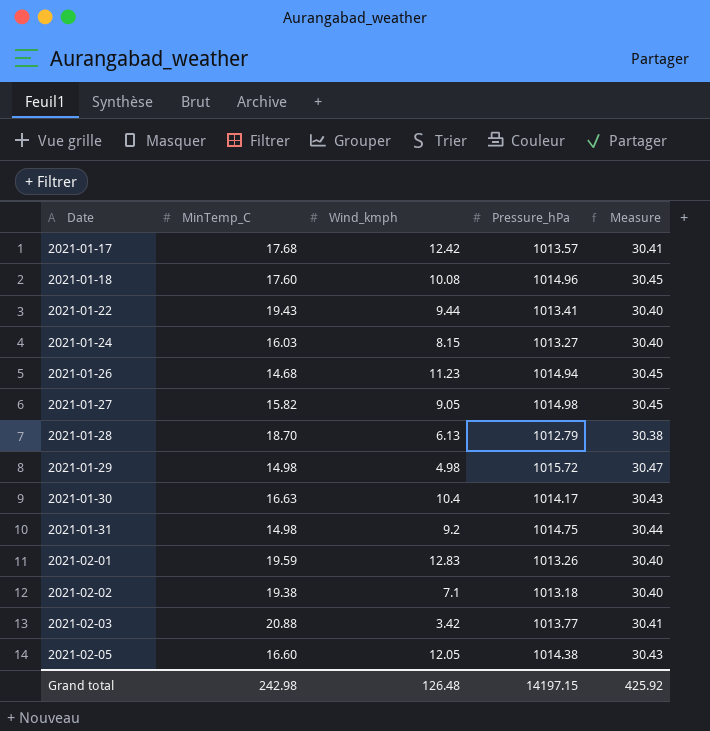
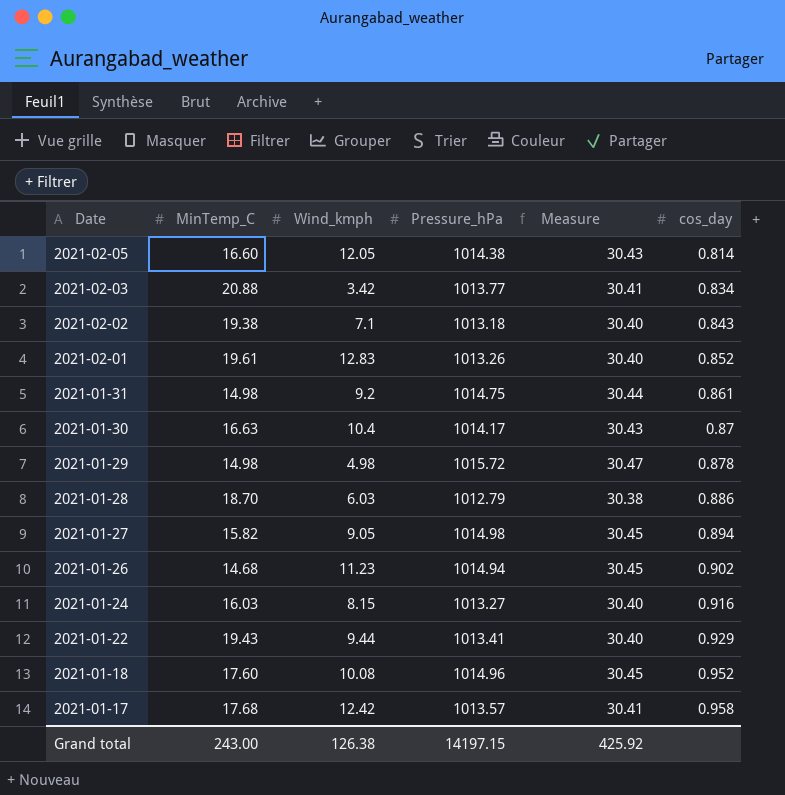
row order: Date ascending -> Date descending
column cos_day | position: none -> 6
2021-02-01 | MinTemp_C: 19.59 -> 19.61
2021-01-28 | Wind_kmph: 6.13 -> 6.03
Grand total | MinTemp_C: 242.98 -> 243.00
Grand total | Wind_kmph: 126.48 -> 126.38

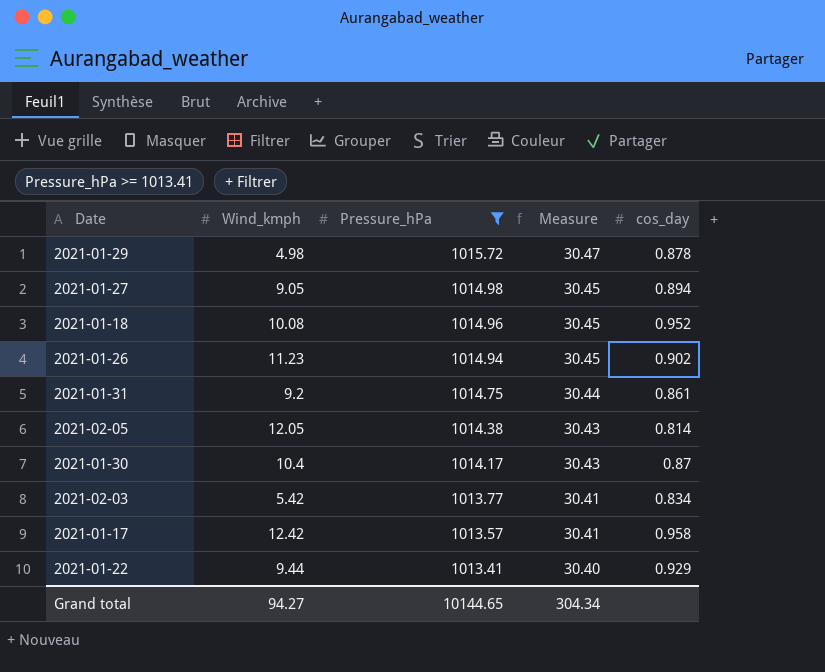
filter: none -> Pressure_hPa >= 1013.41
row order: Date descending -> Pressure_hPa descending
column MinTemp_C | position: 2 -> none
2021-02-03 | Wind_kmph: 3.42 -> 5.42
Grand total | Wind_kmph: 126.38 -> 94.27
Grand total | Pressure_hPa: 14197.15 -> 10144.65
Grand total | Measure: 425.92 -> 304.34

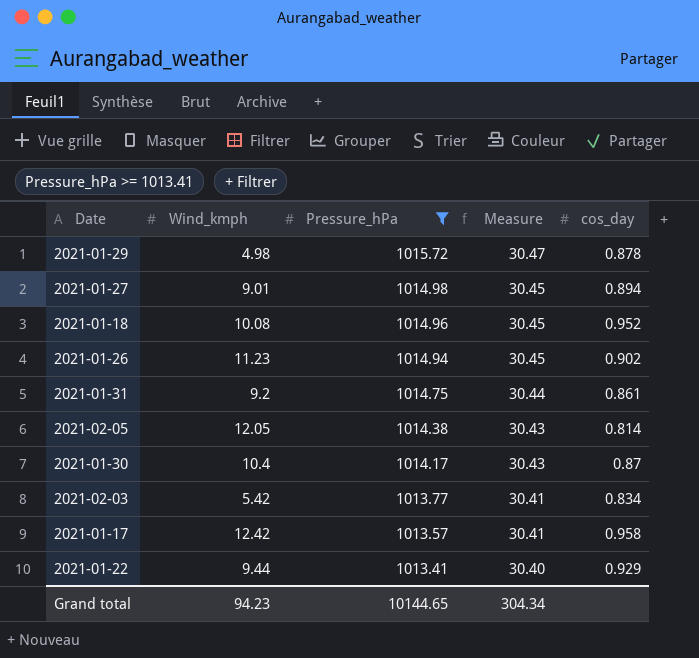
2021-01-27 | Wind_kmph: 9.05 -> 9.01
Grand total | Wind_kmph: 94.27 -> 94.23

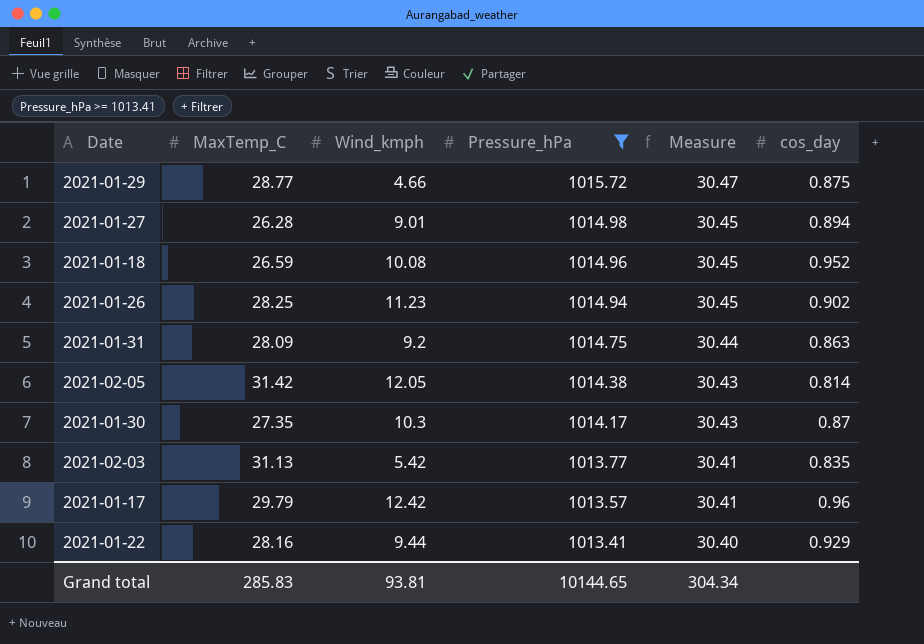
column MaxTemp_C | position: none -> 2
2021-01-29 | Wind_kmph: 4.98 -> 4.66
2021-01-29 | cos_day: 0.878 -> 0.875
2021-01-31 | cos_day: 0.861 -> 0.863
2021-01-30 | Wind_kmph: 10.4 -> 10.3
2021-02-03 | cos_day: 0.834 -> 0.835
2021-01-17 | cos_day: 0.958 -> 0.96
Grand total | Wind_kmph: 94.23 -> 93.81

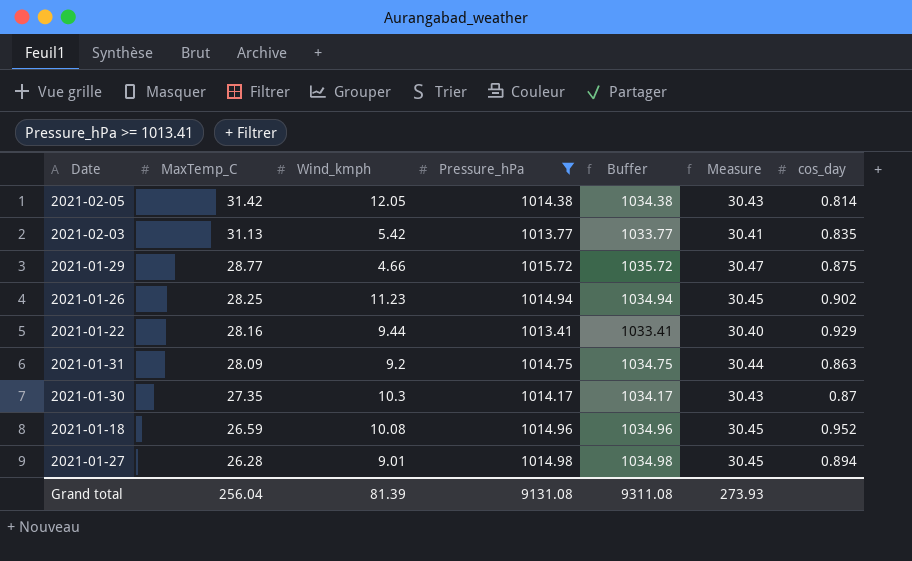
row order: Pressure_hPa descending -> MaxTemp_C descending
column Buffer | formula: none -> [Pressure_hPa] + 20
row 2021-01-17: 29.79 | 12.42 | 1013.57 | 30.41 | 0.96 -> none
Grand total | MaxTemp_C: 285.83 -> 256.04
Grand total | Wind_kmph: 93.81 -> 81.39
Grand total | Pressure_hPa: 10144.65 -> 9131.08
Grand total | Measure: 304.34 -> 273.93

